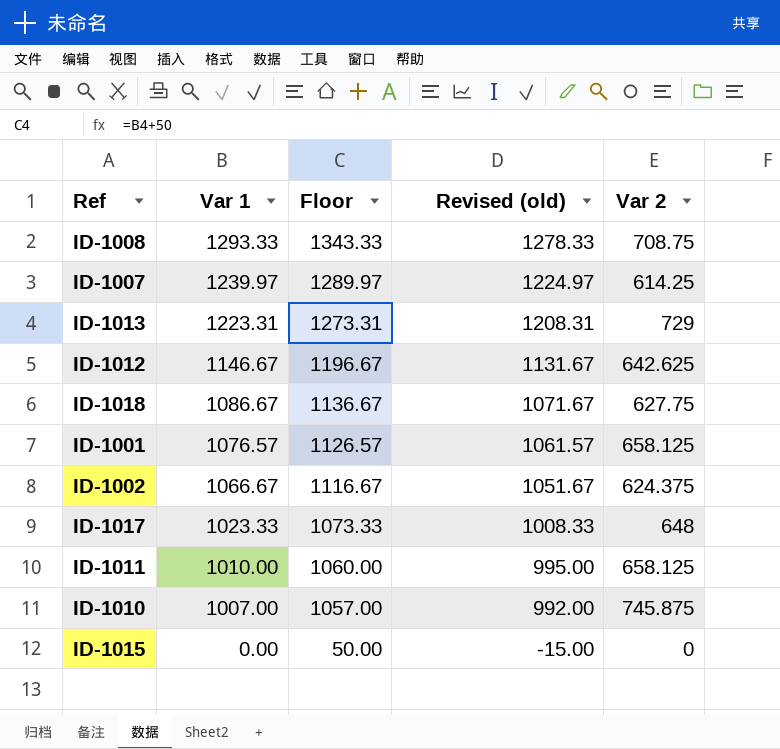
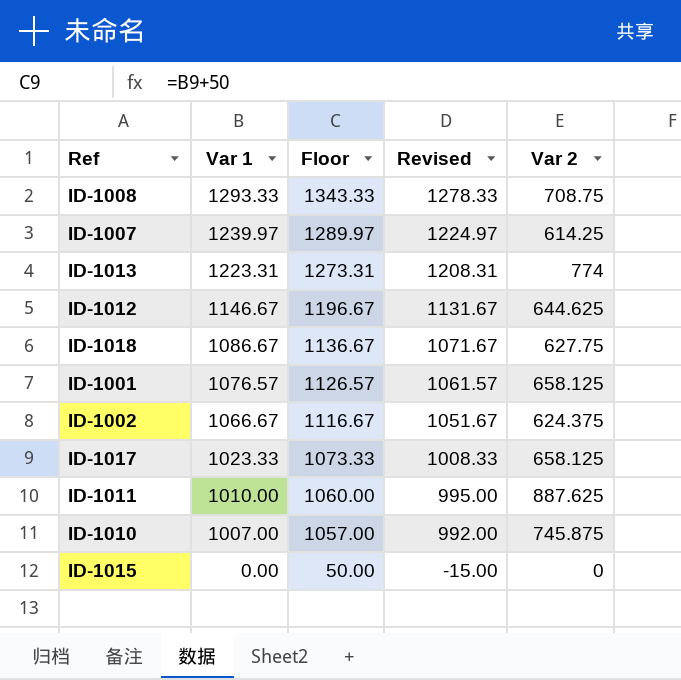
column name: Revised (old) -> Revised
ID-1013 | Var 2: 729 -> 774
ID-1012 | Var 2: 642.625 -> 644.625
ID-1017 | Var 2: 648 -> 658.125
ID-1011 | Var 2: 658.125 -> 887.625

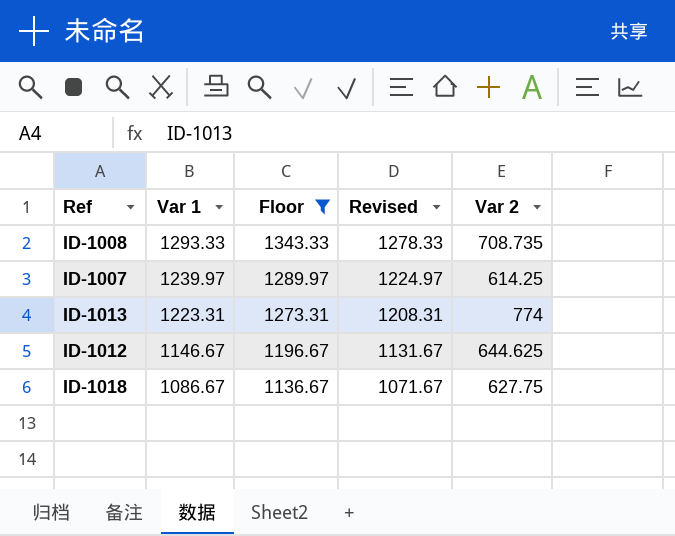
filter: none -> Floor >= 1136.67
ID-1008 | Var 2: 708.75 -> 708.735

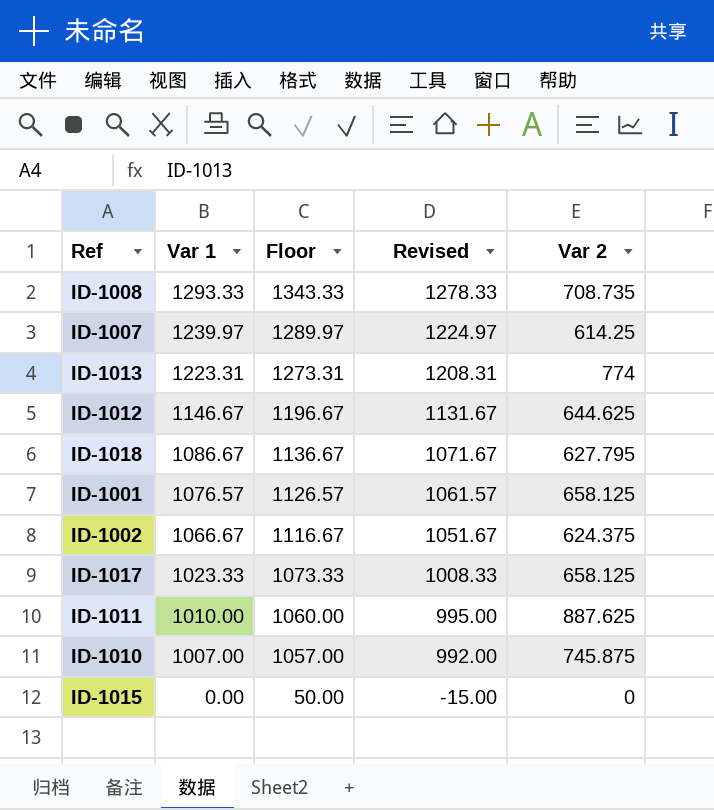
filter: Floor >= 1136.67 -> none
ID-1018 | Var 2: 627.75 -> 627.795

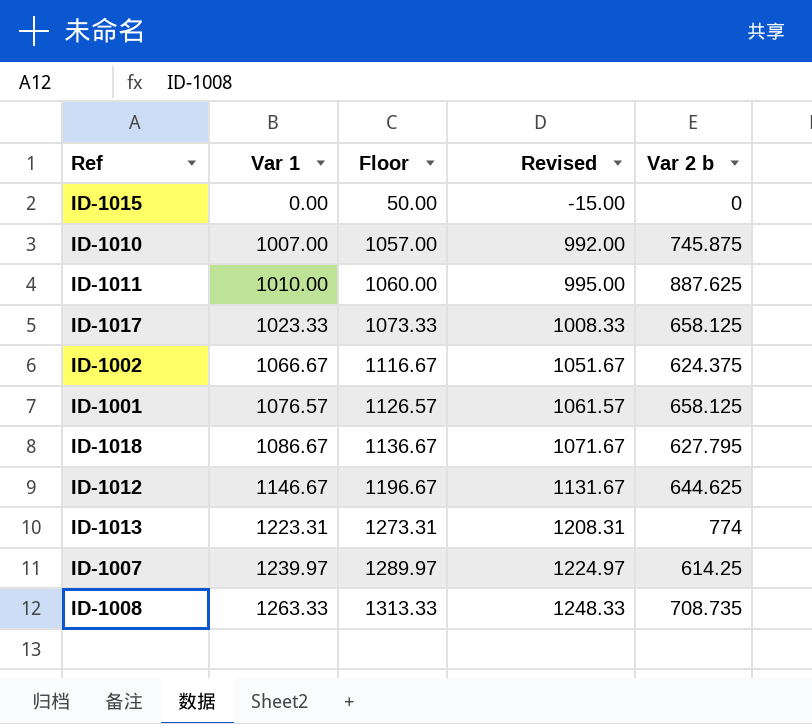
row order: Var 1 descending -> Var 1 ascending
column name: Var 2 -> Var 2 b
ID-1008 | Var 1: 1293.33 -> 1263.33
ID-1008 | Floor: 1343.33 -> 1313.33
ID-1008 | Revised: 1278.33 -> 1248.33

